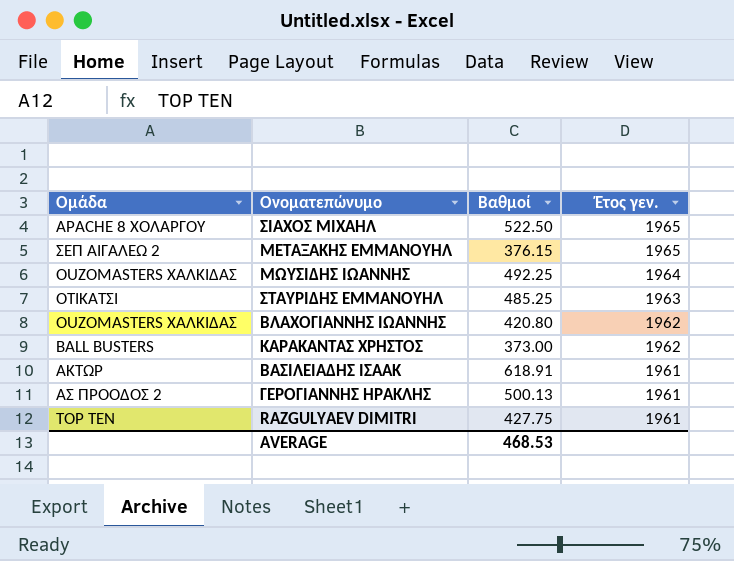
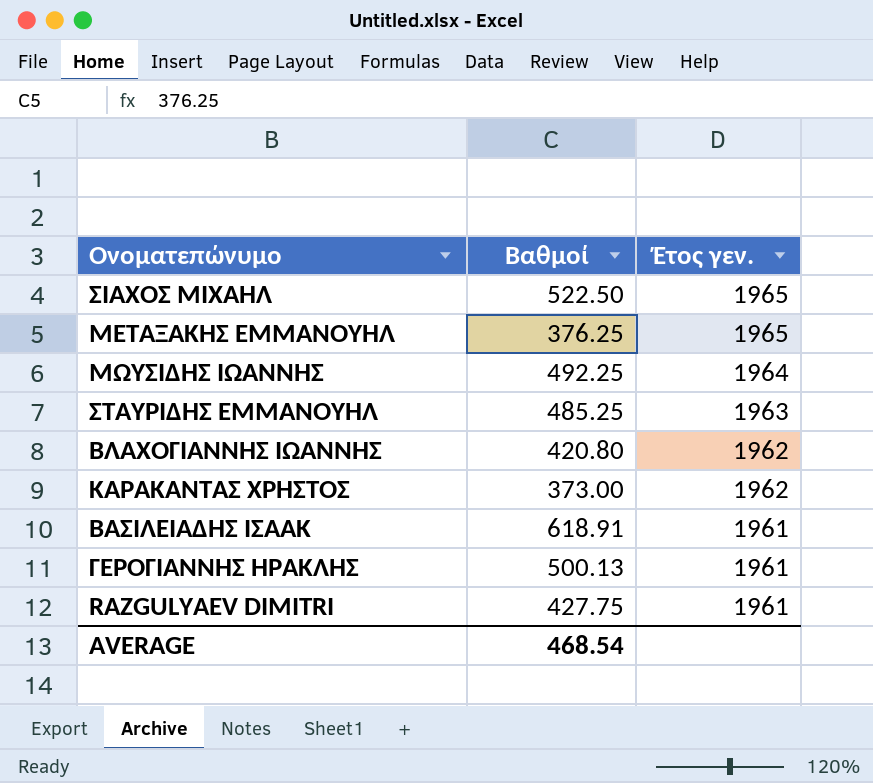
column Ομάδα | position: 1 -> none
ΜΕΤΑΞΑΚΗΣ ΕΜΜΑΝΟΥΗΛ | Βαθμοί: 376.15 -> 376.25
AVERAGE | Βαθμοί: 468.53 -> 468.54

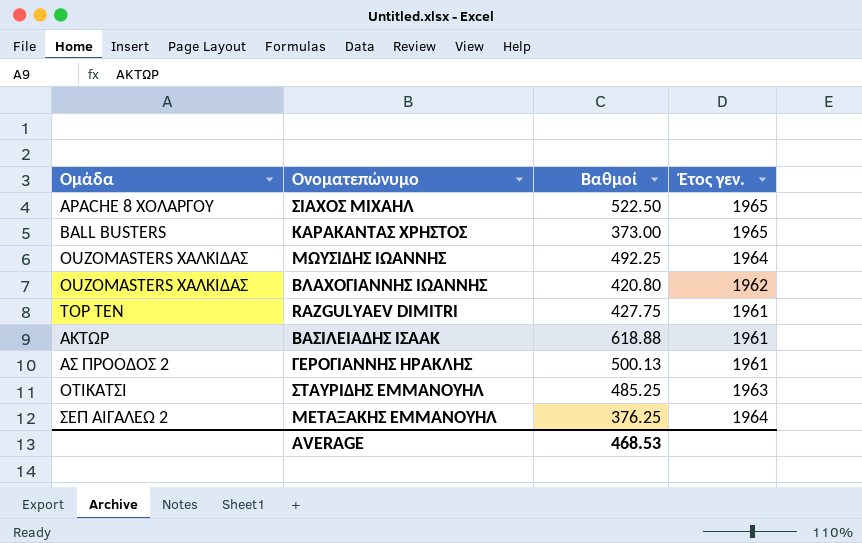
row order: Έτος γεν. descending -> Ομάδα ascending
column Ομάδα | position: none -> 1
ΚΑΡΑΚΑΝΤΑΣ ΧΡΗΣΤΟΣ | Έτος γεν.: 1962 -> 1965
ΒΑΣΙΛΕΙΑΔΗΣ ΙΣΑΑΚ | Βαθμοί: 618.91 -> 618.88
ΜΕΤΑΞΑΚΗΣ ΕΜΜΑΝΟΥΗΛ | Έτος γεν.: 1965 -> 1964
AVERAGE | Βαθμοί: 468.54 -> 468.53

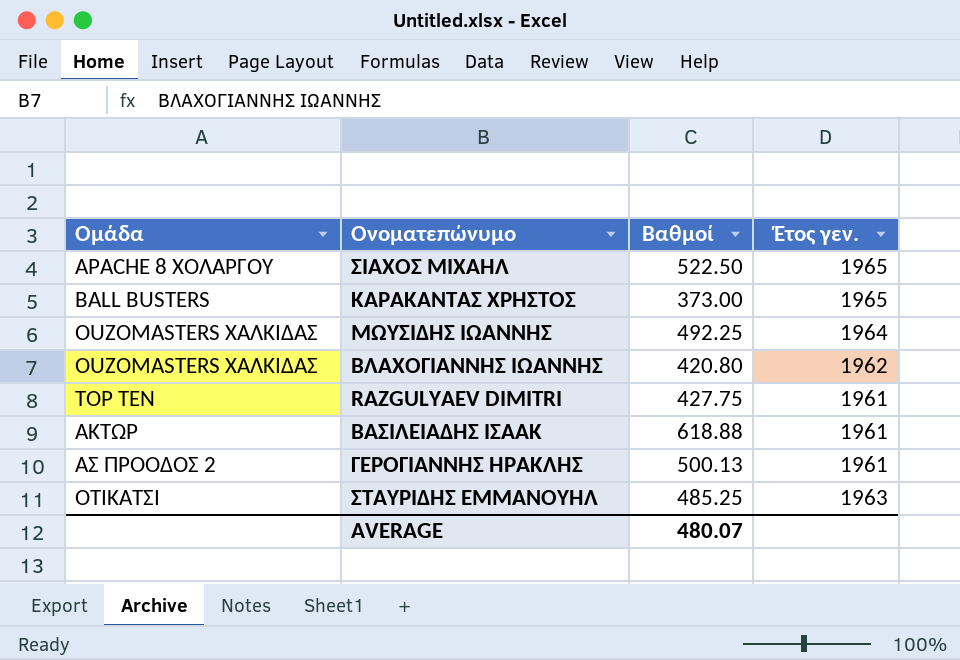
row ΜΕΤΑΞΑΚΗΣ ΕΜΜΑΝΟΥΗΛ: ΣΕΠ ΑΙΓΑΛΕΩ 2 | 376.25 | 1964 -> none
AVERAGE | Βαθμοί: 468.53 -> 480.07

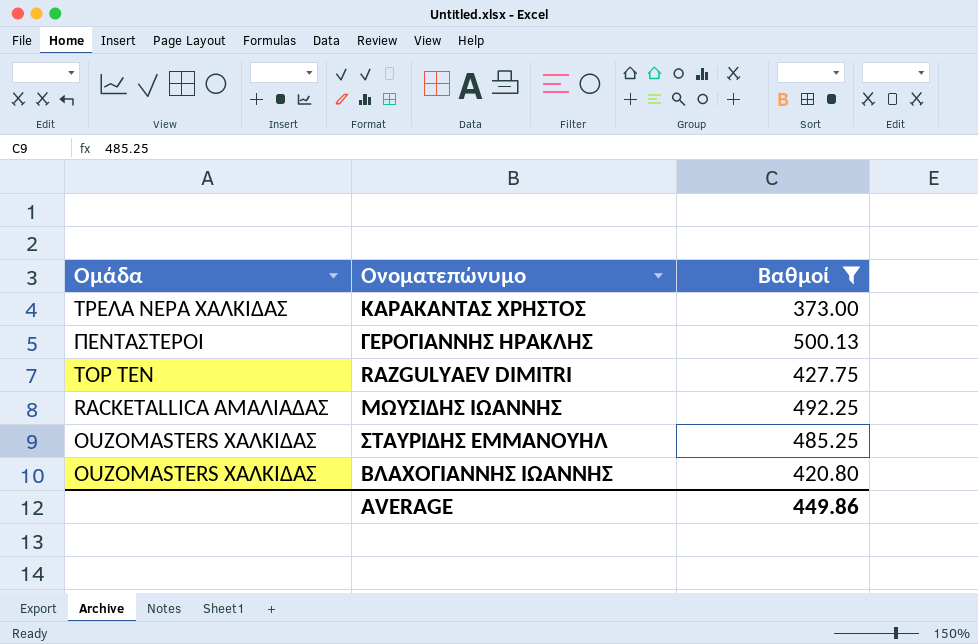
filter: none -> Βαθμοί <= 500.13
row order: Ομάδα ascending -> Ομάδα descending
column Έτος γεν. | position: 4 -> none
ΚΑΡΑΚΑΝΤΑΣ ΧΡΗΣΤΟΣ | Ομάδα: BALL BUSTERS -> ΤΡΕΛΑ ΝΕΡΑ ΧΑΛΚΙΔΑΣ
ΓΕΡΟΓΙΑΝΝΗΣ ΗΡΑΚΛΗΣ | Ομάδα: ΑΣ ΠΡΟΟΔΟΣ 2 -> ΠΕΝΤΑΣΤΕΡΟΙ
ΜΩΥΣΙΔΗΣ ΙΩΑΝΝΗΣ | Ομάδα: OUZOMASTERS ΧΑΛΚΙΔΑΣ -> RACKETALLICA ΑΜΑΛΙΑΔΑΣ
ΣΤΑΥΡΙΔΗΣ ΕΜΜΑΝΟΥΗΛ | Ομάδα: ΟΤΙΚΑΤΣΙ -> OUZOMASTERS ΧΑΛΚΙΔΑΣ
AVERAGE | Βαθμοί: 480.07 -> 449.86

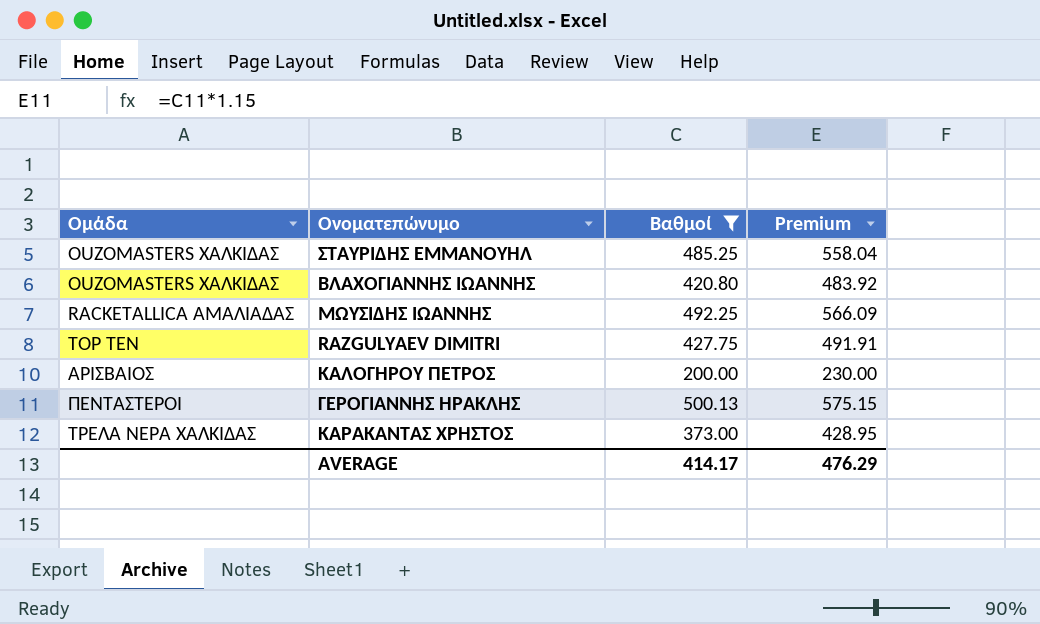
row order: Ομάδα descending -> Ομάδα ascending
column Premium | formula: none -> [Βαθμοί] * 1.15
row ΚΑΛΟΓΗΡΟΥ ΠΕΤΡΟΣ: none -> ΑΡΙΣΒΑΙΟΣ | 200.00 | 230.00
AVERAGE | Βαθμοί: 449.86 -> 414.17

